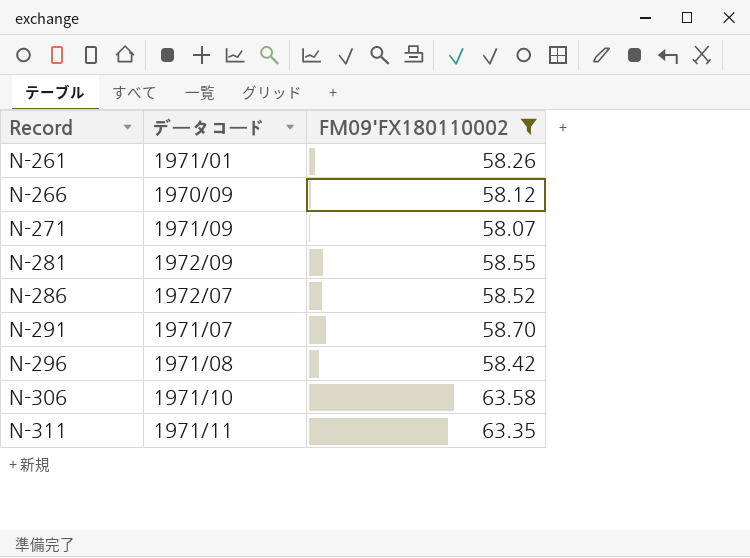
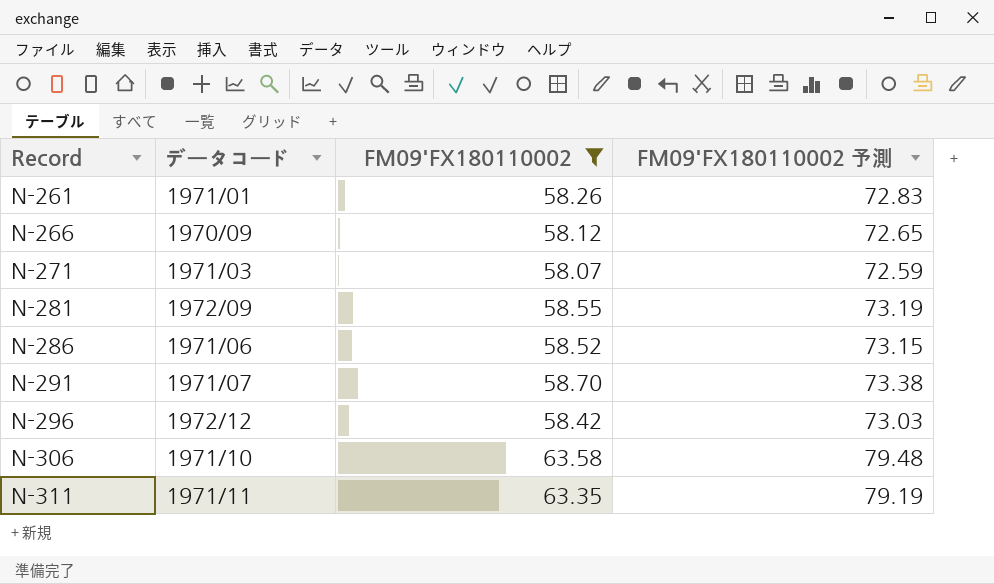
column FM09'FX180110002 予測 | formula: none -> [FM09'FX180110002] * 1.25
N-271 | データコード: 1971/09 -> 1971/03
N-286 | データコード: 1972/07 -> 1971/06
N-296 | データコード: 1971/08 -> 1972/12

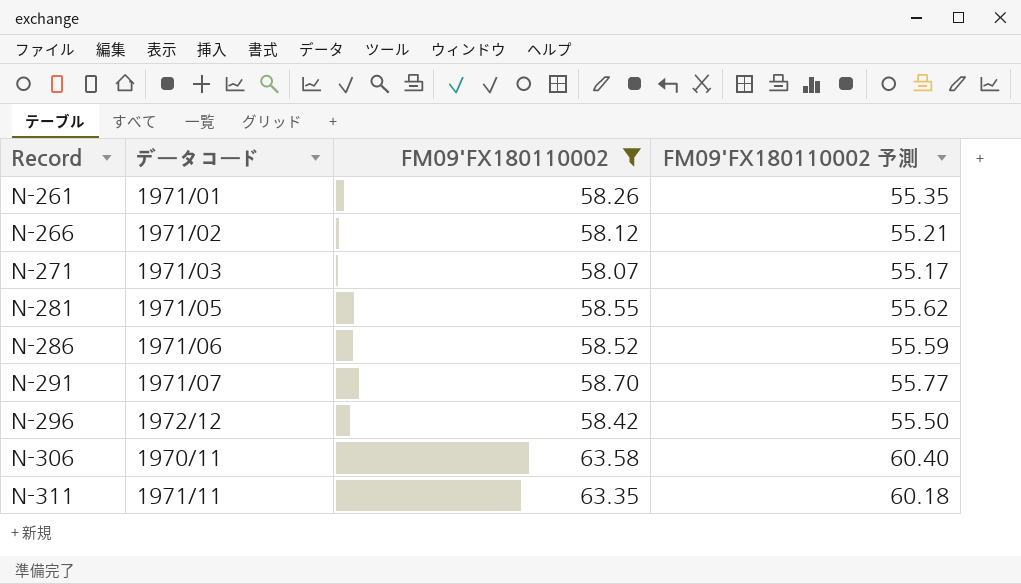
column FM09'FX180110002 予測 | formula: [FM09'FX180110002] * 1.25 -> [FM09'FX180110002] * 0.95
N-266 | データコード: 1970/09 -> 1971/02
N-281 | データコード: 1972/09 -> 1971/05
N-306 | データコード: 1971/10 -> 1970/11

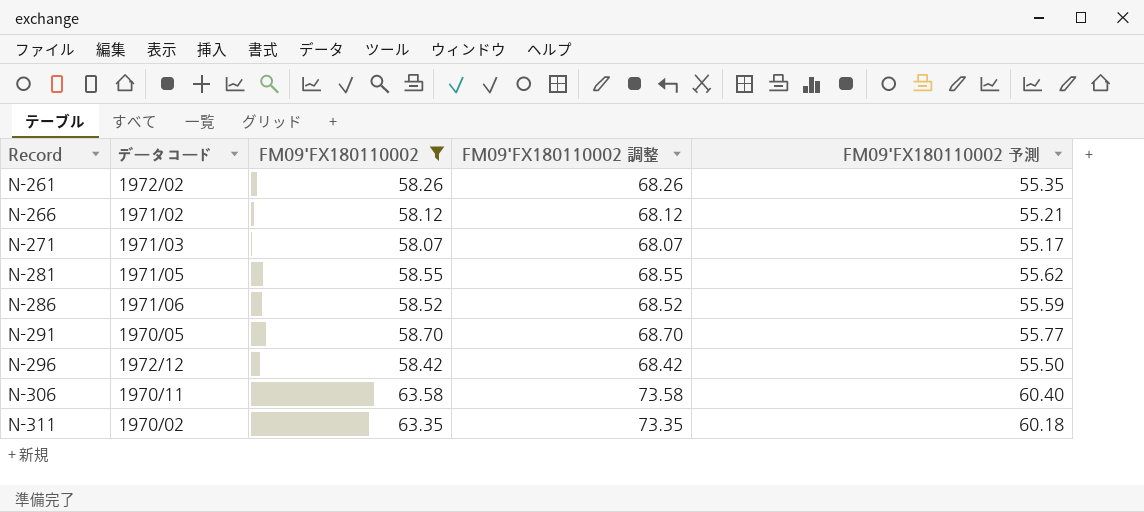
column FM09'FX180110002 調整 | formula: none -> [FM09'FX180110002] + 10
N-261 | データコード: 1971/01 -> 1972/02
N-291 | データコード: 1971/07 -> 1970/05
N-311 | データコード: 1971/11 -> 1970/02

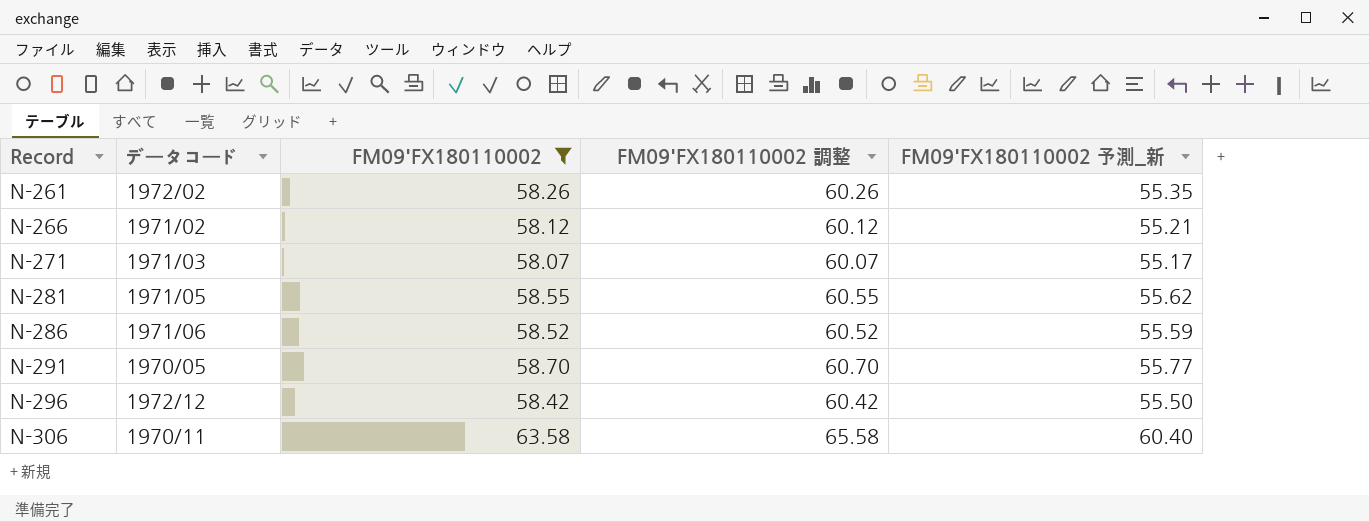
column FM09'FX180110002 調整 | formula: [FM09'FX180110002] + 10 -> [FM09'FX180110002] + 2
column name: FM09'FX180110002 予測 -> FM09'FX180110002 予測_新
row N-311: 1970/02 | 63.35 | 73.35 | 60.18 -> none

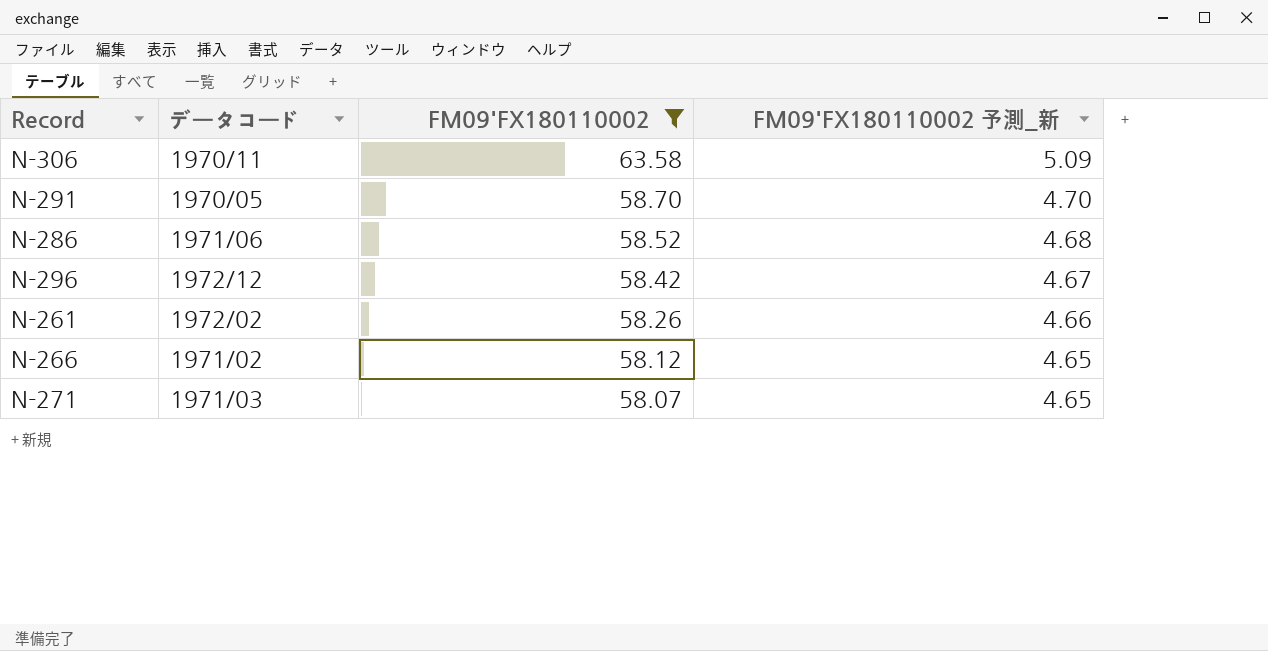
row order: Record ascending -> FM09'FX180110002 descending
column FM09'FX180110002 調整 | formula: [FM09'FX180110002] + 2 -> none
column FM09'FX180110002 予測_新 | formula: [FM09'FX180110002] * 0.95 -> [FM09'FX180110002] * 0.08
row N-281: 1971/05 | 58.55 | 60.55 | 55.62 -> none

